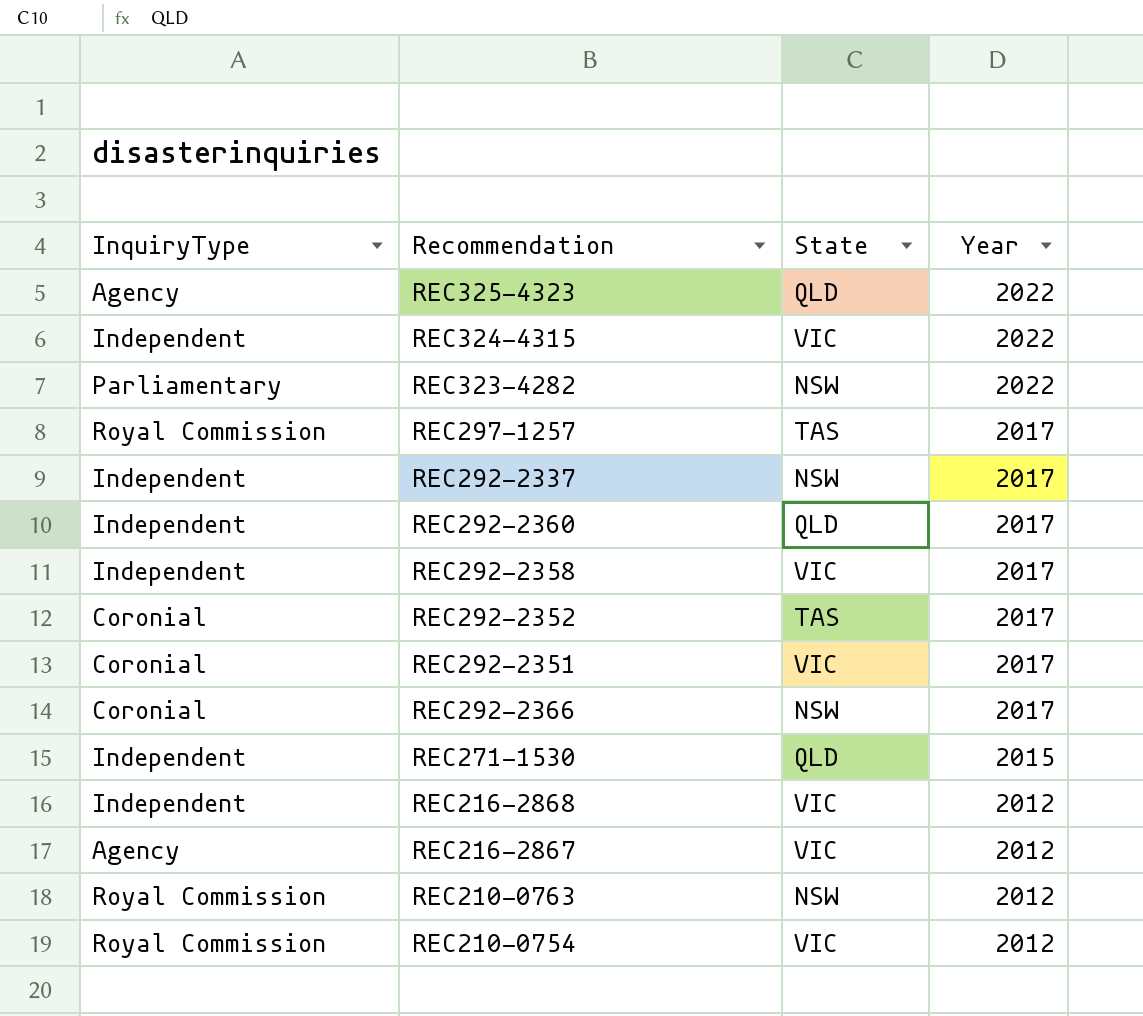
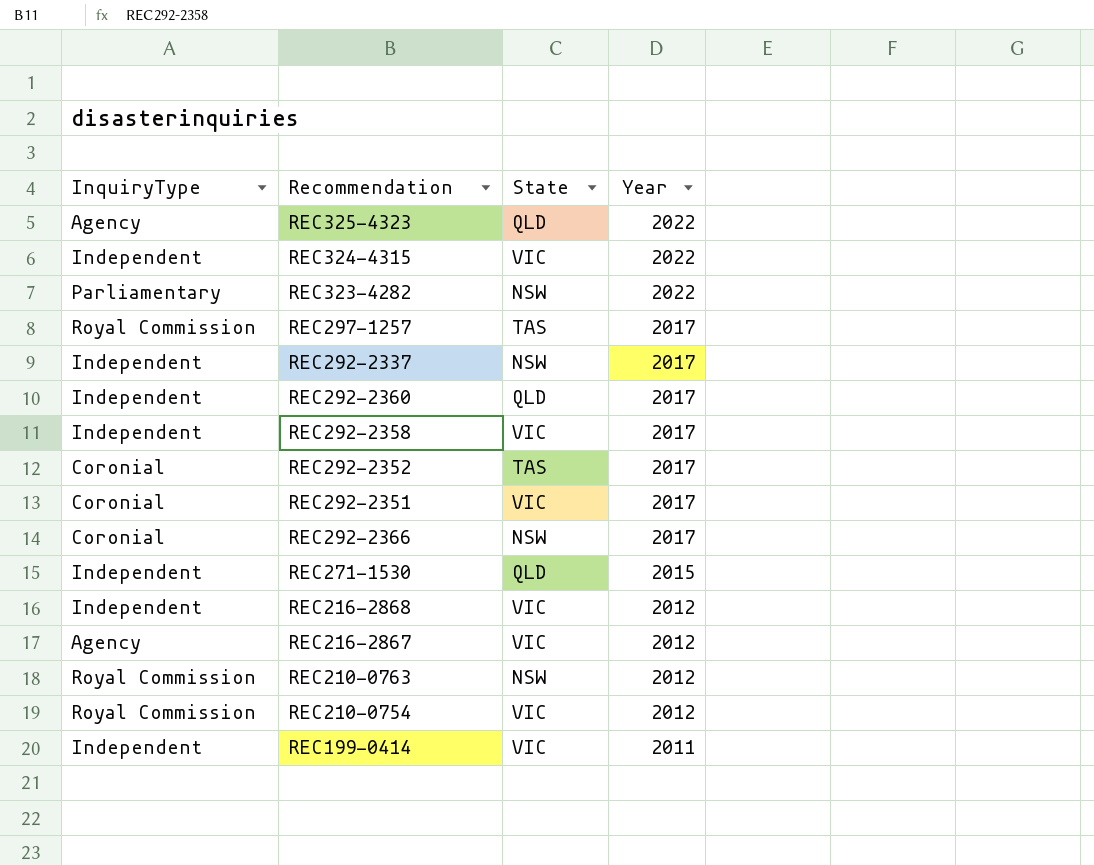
row REC199-0414: none -> Independent | VIC | 2011

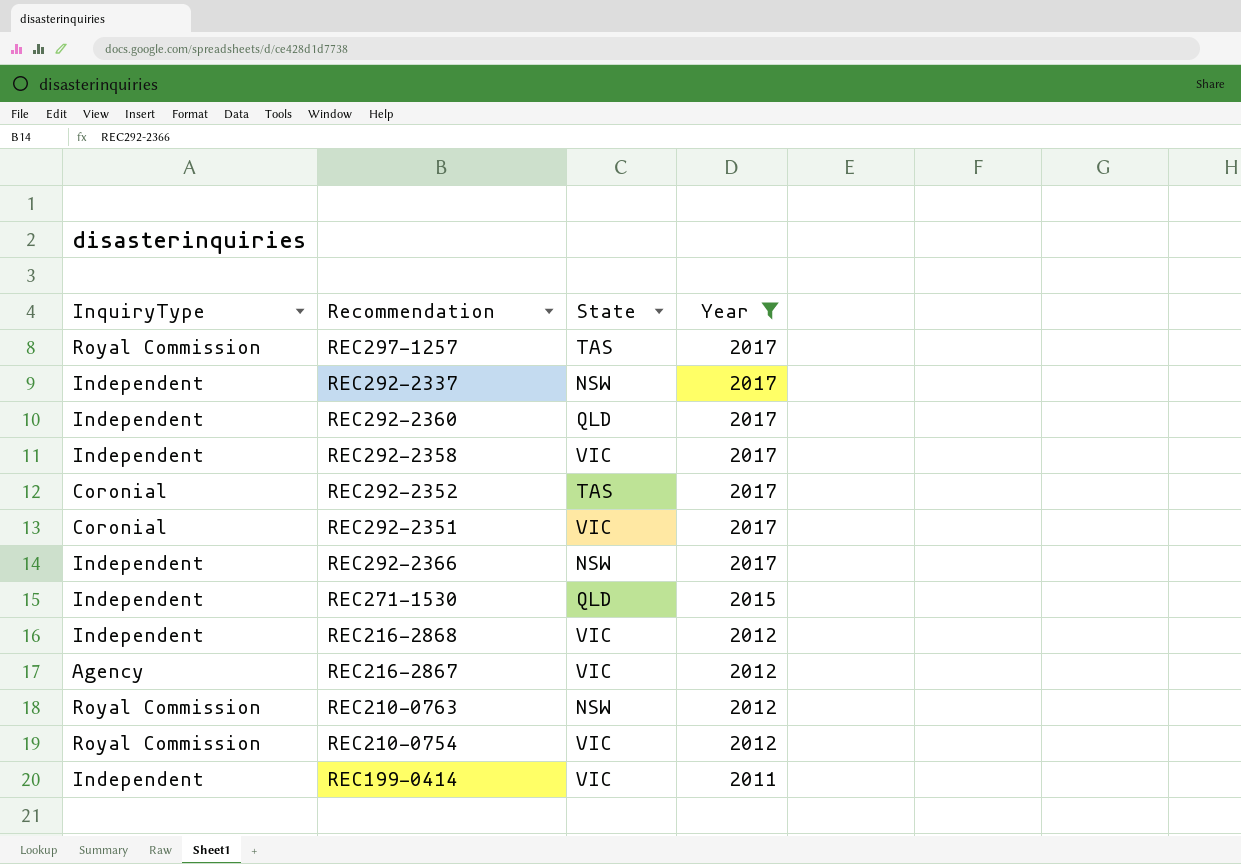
filter: none -> Year != 2022
REC292-2366 | InquiryType: Coronial -> Independent

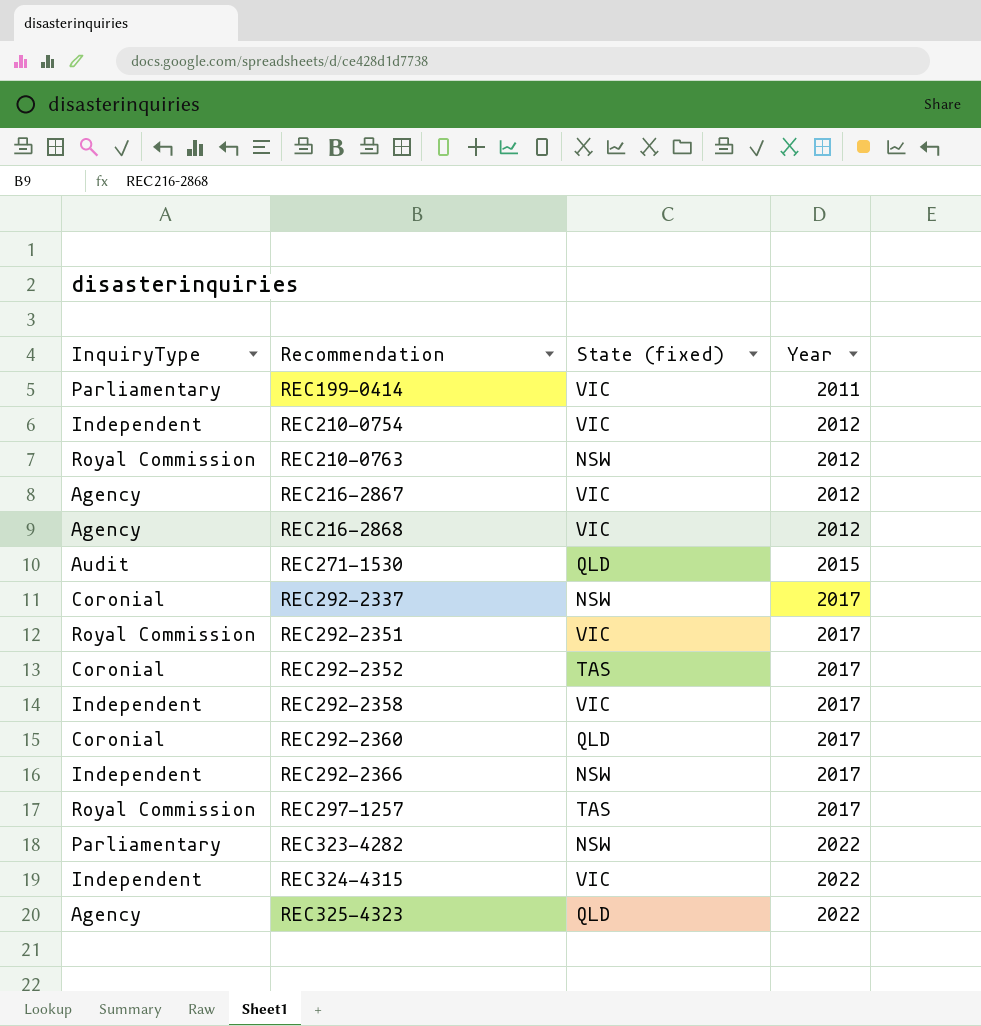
filter: Year != 2022 -> none
row order: Year descending -> Recommendation ascending
column name: State -> State (fixed)
REC199-0414 | InquiryType: Independent -> Parliamentary
REC210-0754 | InquiryType: Royal Commission -> Independent
REC216-2868 | InquiryType: Independent -> Agency
REC271-1530 | InquiryType: Independent -> Audit
REC292-2337 | InquiryType: Independent -> Coronial
REC292-2351 | InquiryType: Coronial -> Royal Commission
REC292-2360 | InquiryType: Independent -> Coronial

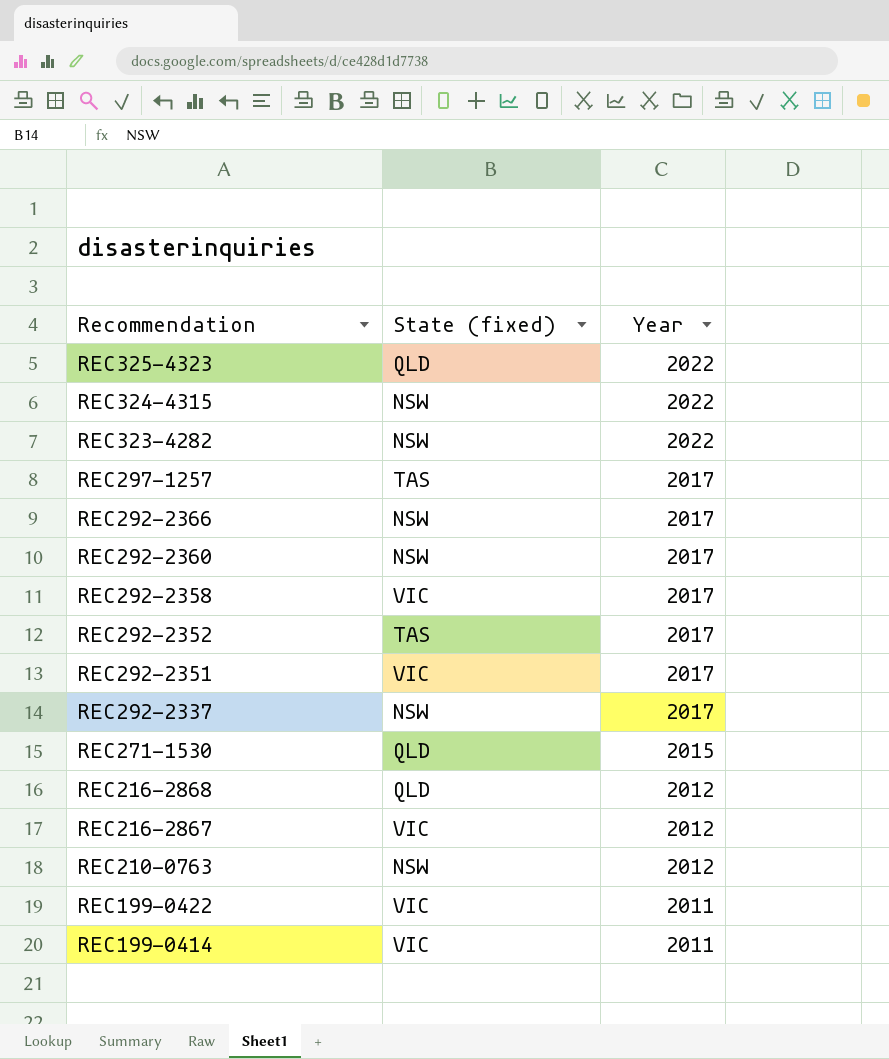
row order: Recommendation ascending -> Recommendation descending
column InquiryType | position: 1 -> none
row REC210-0754: Independent | VIC | 2012 -> none
REC324-4315 | State (fixed): VIC -> NSW
REC292-2360 | State (fixed): QLD -> NSW
REC216-2868 | State (fixed): VIC -> QLD
row REC199-0422: none -> VIC | 2011

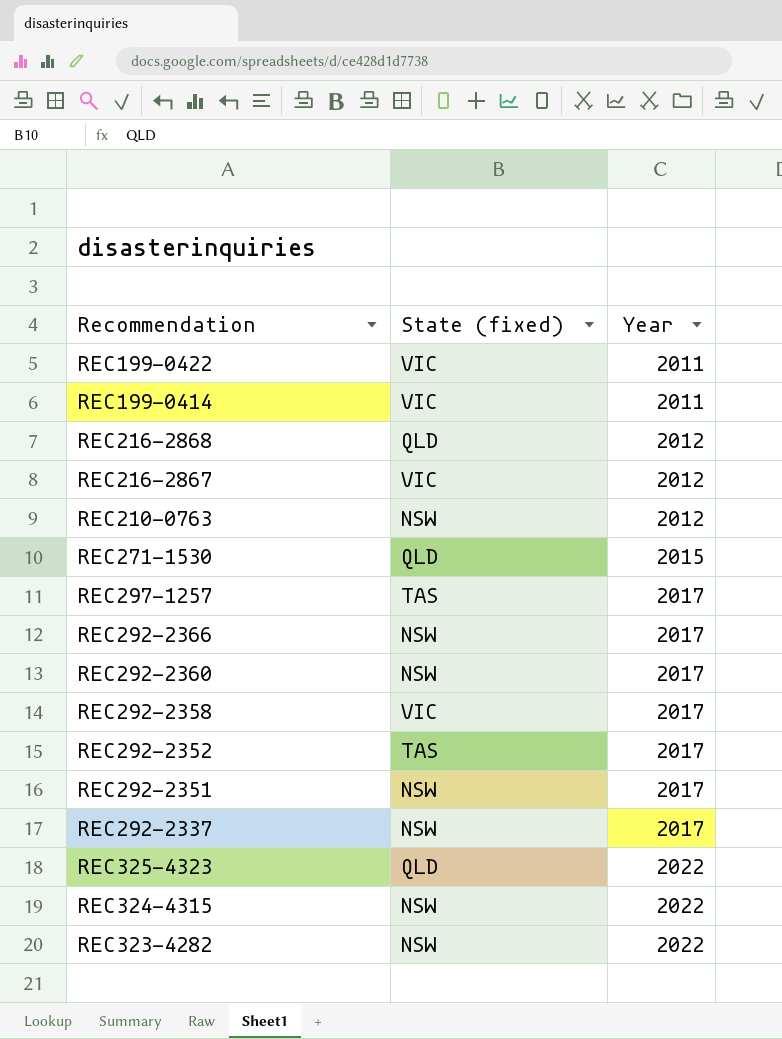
row order: Recommendation descending -> Year ascending
REC292-2351 | State (fixed): VIC -> NSW

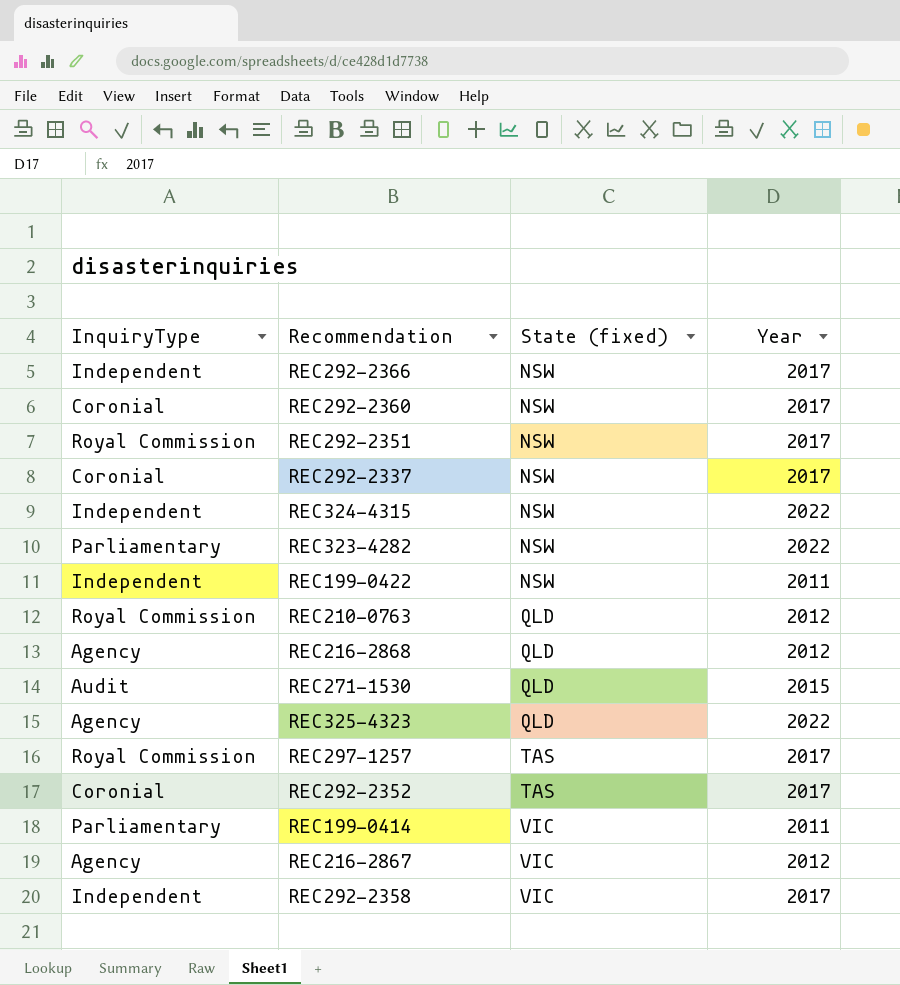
row order: Year ascending -> State (fixed) ascending
column InquiryType | position: none -> 1
REC199-0422 | State (fixed): VIC -> NSW
REC210-0763 | State (fixed): NSW -> QLD

